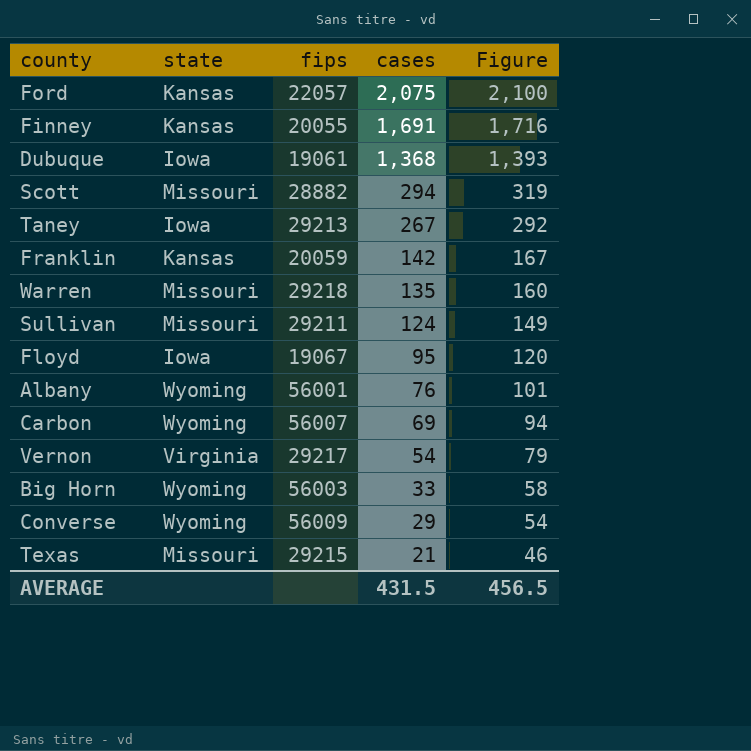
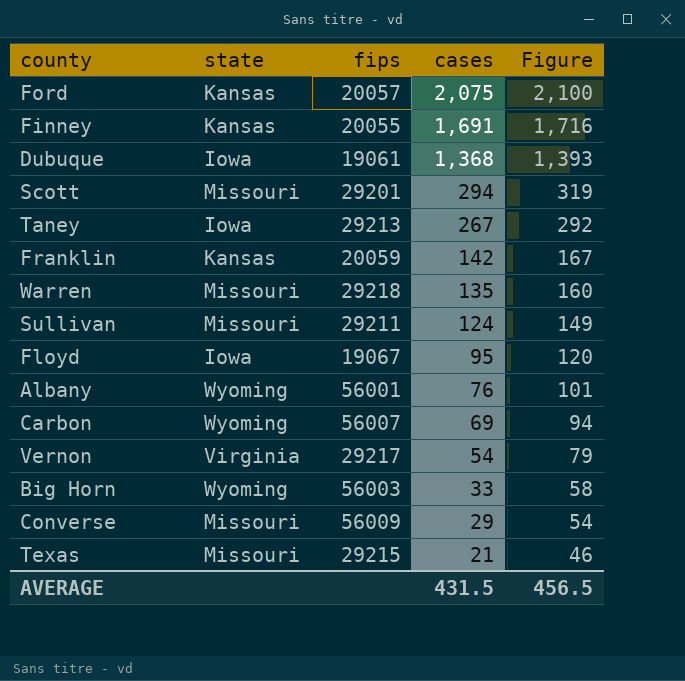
Ford | fips: 22057 -> 20057
Scott | fips: 28882 -> 29201
Converse | state: Wyoming -> Missouri

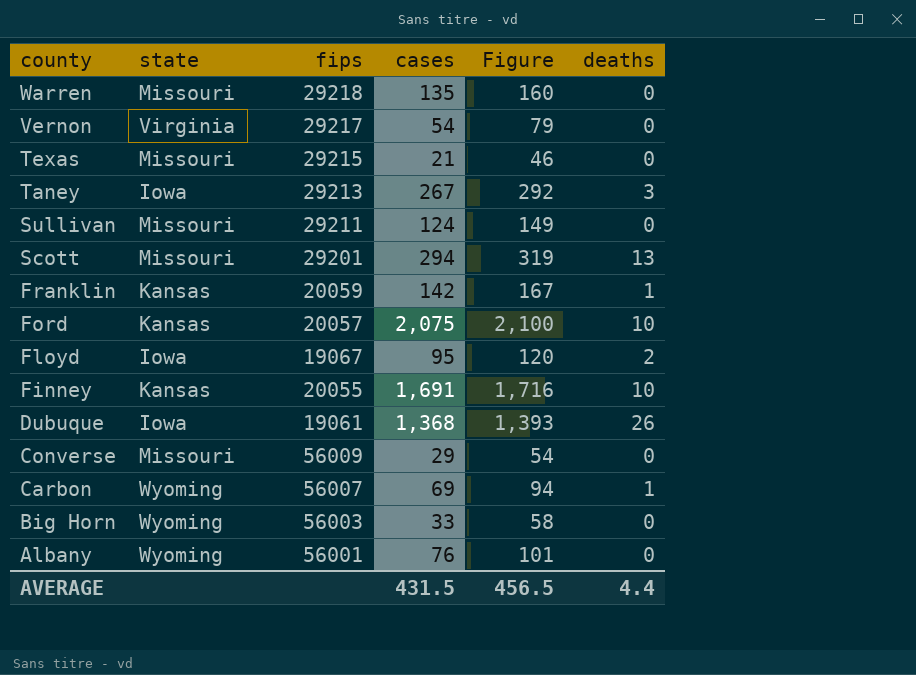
row order: cases descending -> county descending
column deaths | position: none -> 6

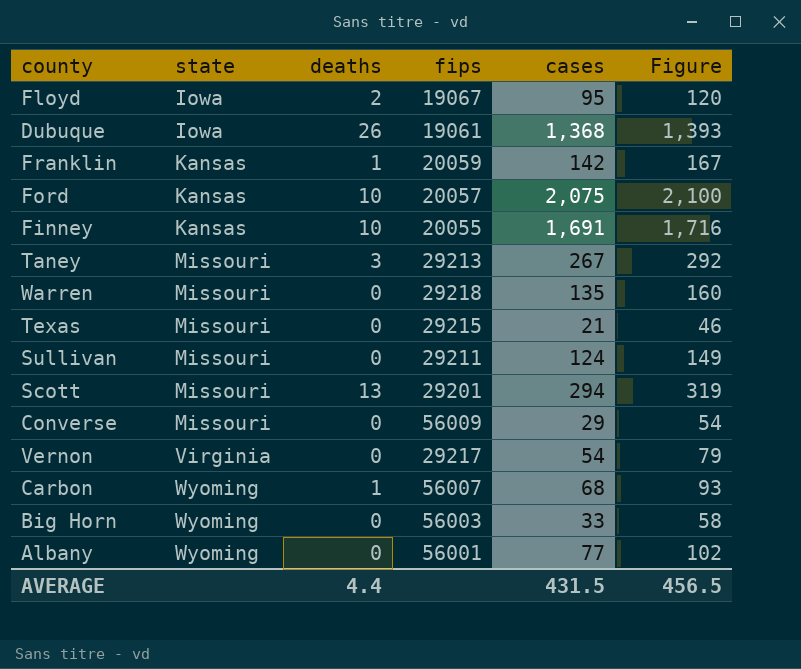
row order: county descending -> state ascending
column deaths | position: 6 -> 3
Taney | state: Iowa -> Missouri
Carbon | cases: 69 -> 68
Carbon | Figure: 94 -> 93
Albany | cases: 76 -> 77
Albany | Figure: 101 -> 102

